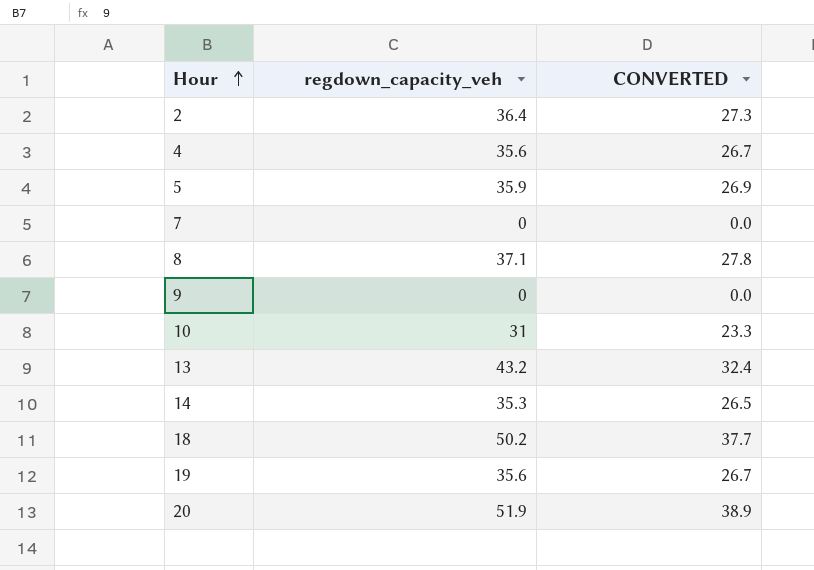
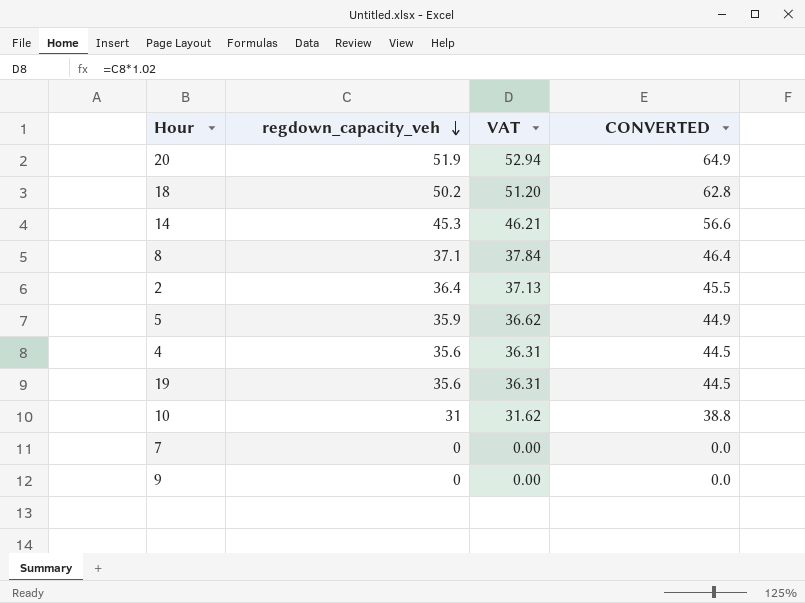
row order: Hour ascending -> regdown_capacity_veh descending
column VAT | formula: none -> [regdown_capacity_veh] * 1.02
column CONVERTED | formula: [regdown_capacity_veh] * 0.75 -> [regdown_capacity_veh] * 1.25
row 13: 43.2 | 32.4 -> none
14 | regdown_capacity_veh: 35.3 -> 45.3

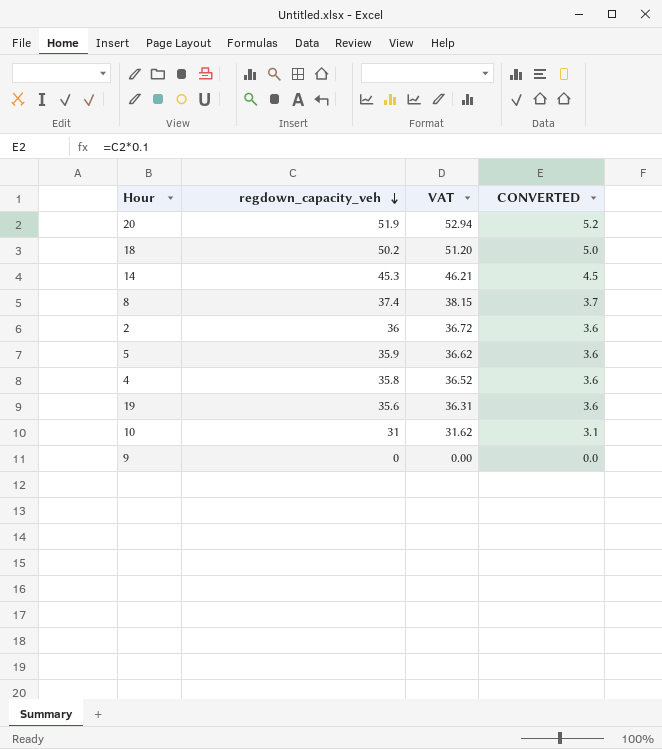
column CONVERTED | formula: [regdown_capacity_veh] * 1.25 -> [regdown_capacity_veh] * 0.1
row 7: 0 | 0.00 | 0.0 -> none
8 | regdown_capacity_veh: 37.1 -> 37.4
8 | VAT: 37.84 -> 38.15
2 | regdown_capacity_veh: 36.4 -> 36
2 | VAT: 37.13 -> 36.72
4 | regdown_capacity_veh: 35.6 -> 35.8
4 | VAT: 36.31 -> 36.52

